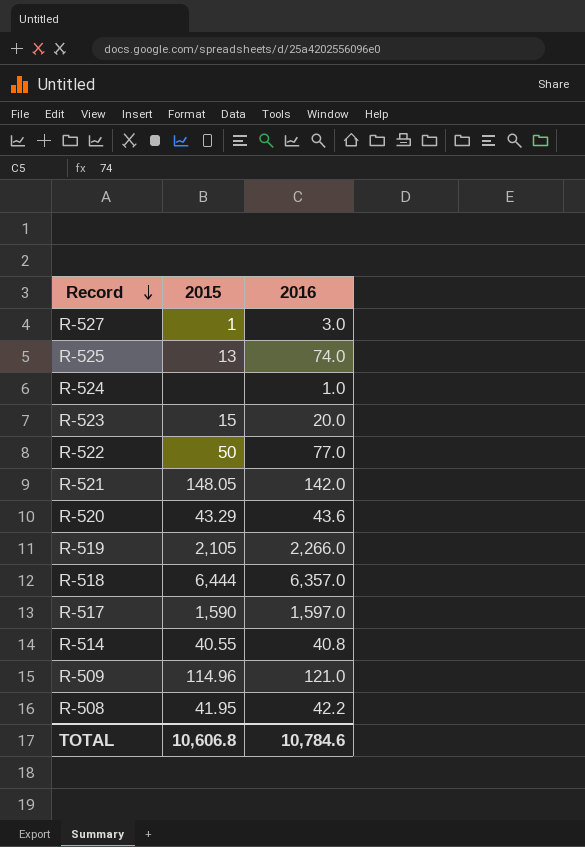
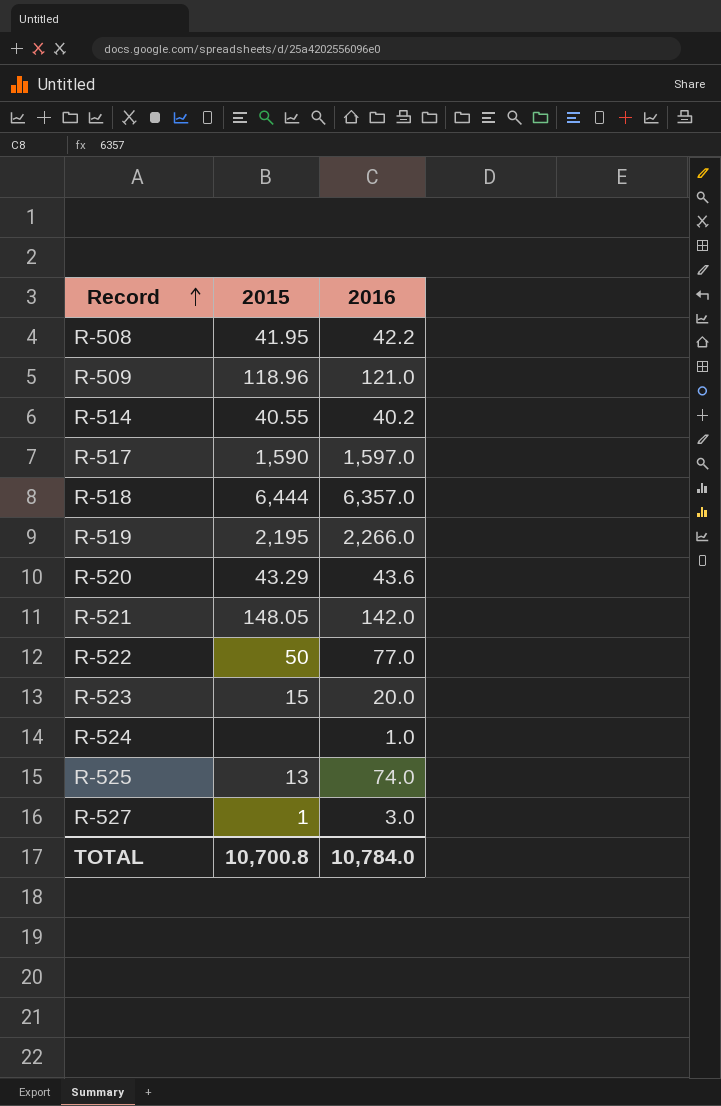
row order: Record descending -> Record ascending
R-509 | 2015: 114.96 -> 118.96
R-514 | 2016: 40.8 -> 40.2
R-519 | 2015: 2,105 -> 2,195
TOTAL | 2015: 10,606.8 -> 10,700.8
TOTAL | 2016: 10,784.6 -> 10,784.0

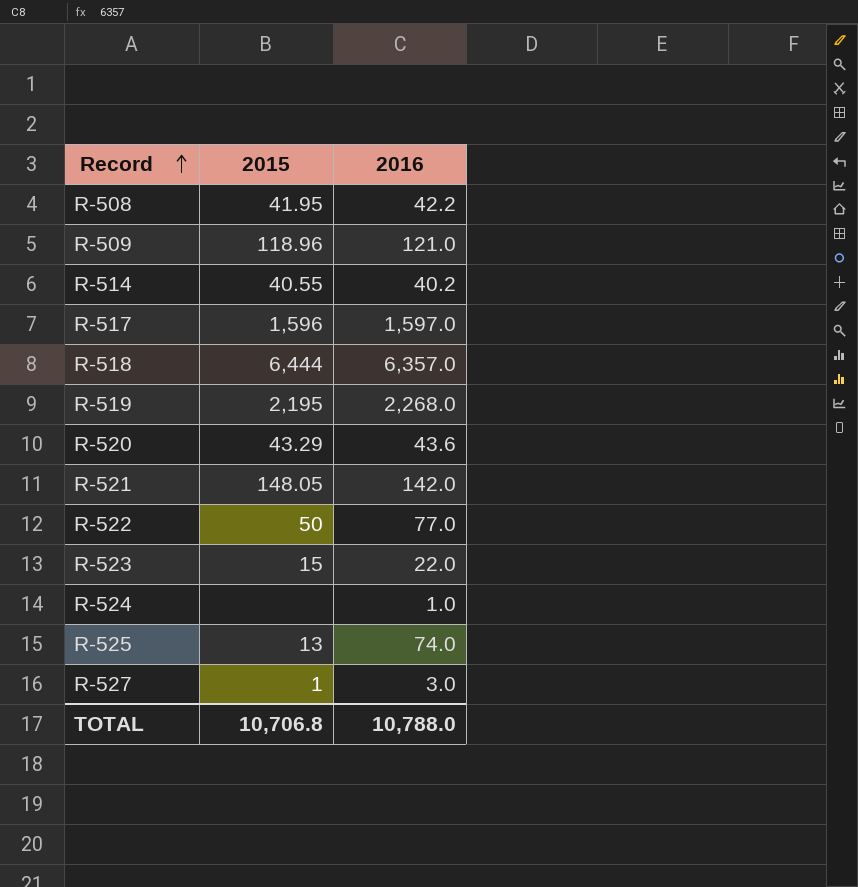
R-517 | 2015: 1,590 -> 1,596
R-519 | 2016: 2,266.0 -> 2,268.0
R-523 | 2016: 20.0 -> 22.0
TOTAL | 2015: 10,700.8 -> 10,706.8
TOTAL | 2016: 10,784.0 -> 10,788.0

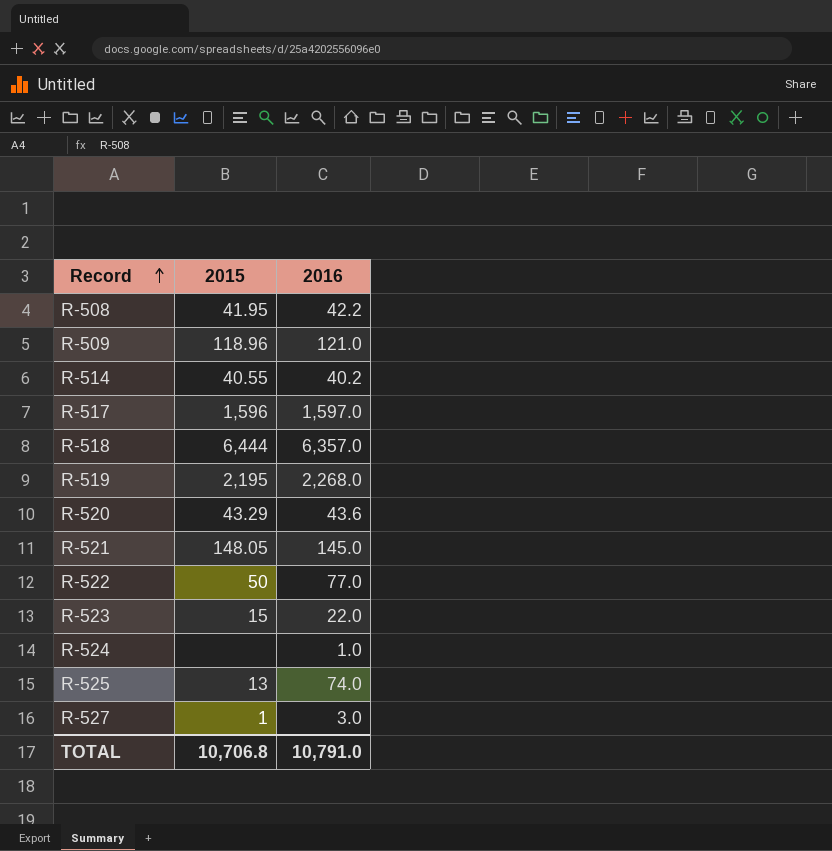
R-521 | 2016: 142.0 -> 145.0
TOTAL | 2016: 10,788.0 -> 10,791.0

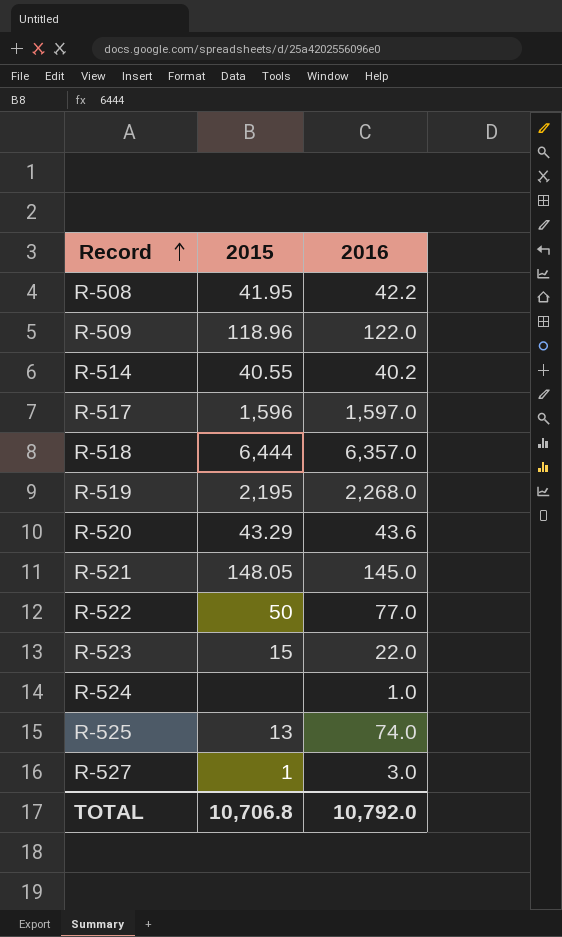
R-509 | 2016: 121.0 -> 122.0
TOTAL | 2016: 10,791.0 -> 10,792.0

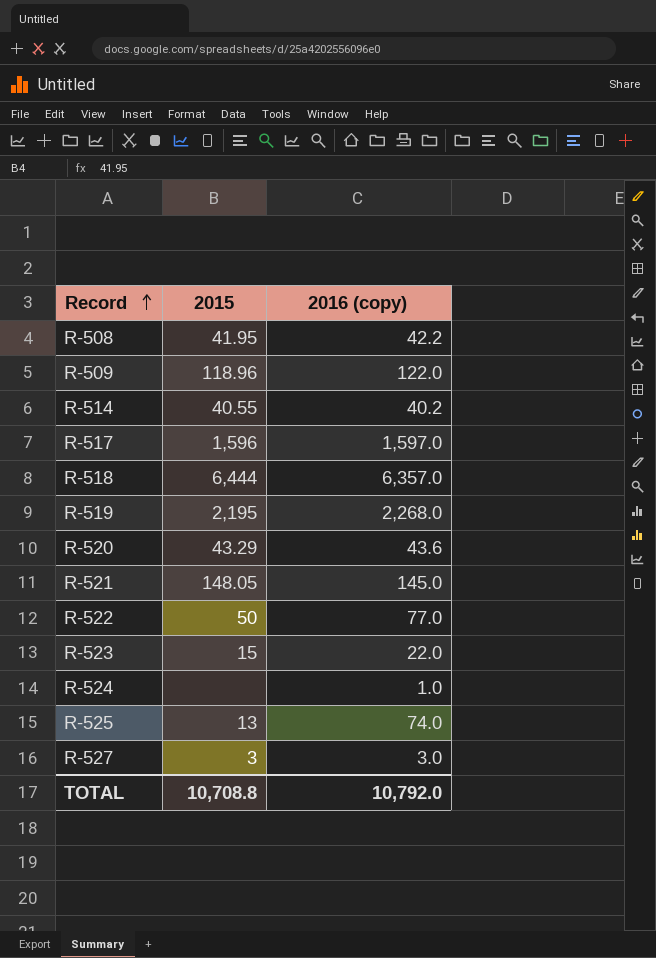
column name: 2016 -> 2016 (copy)
R-527 | 2015: 1 -> 3
TOTAL | 2015: 10,706.8 -> 10,708.8

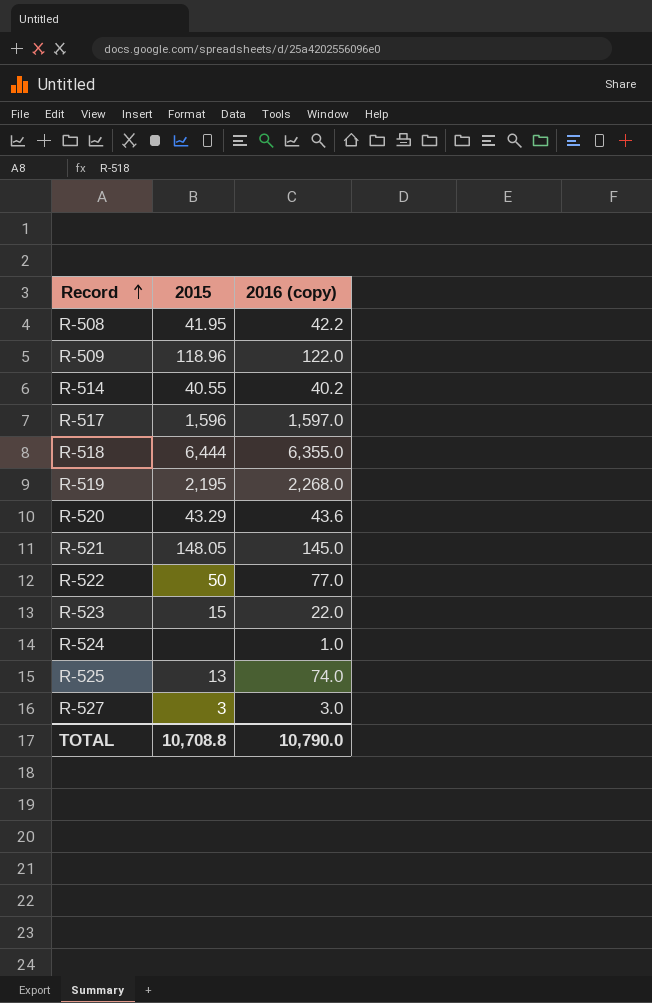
R-518 | 2016 (copy): 6,357.0 -> 6,355.0
TOTAL | 2016 (copy): 10,792.0 -> 10,790.0

